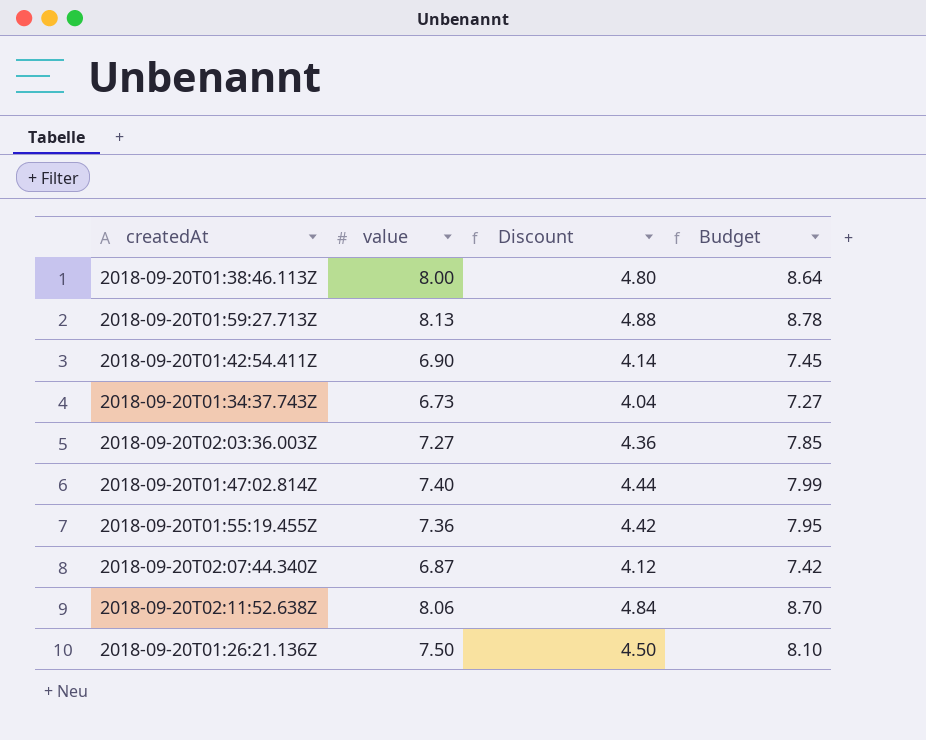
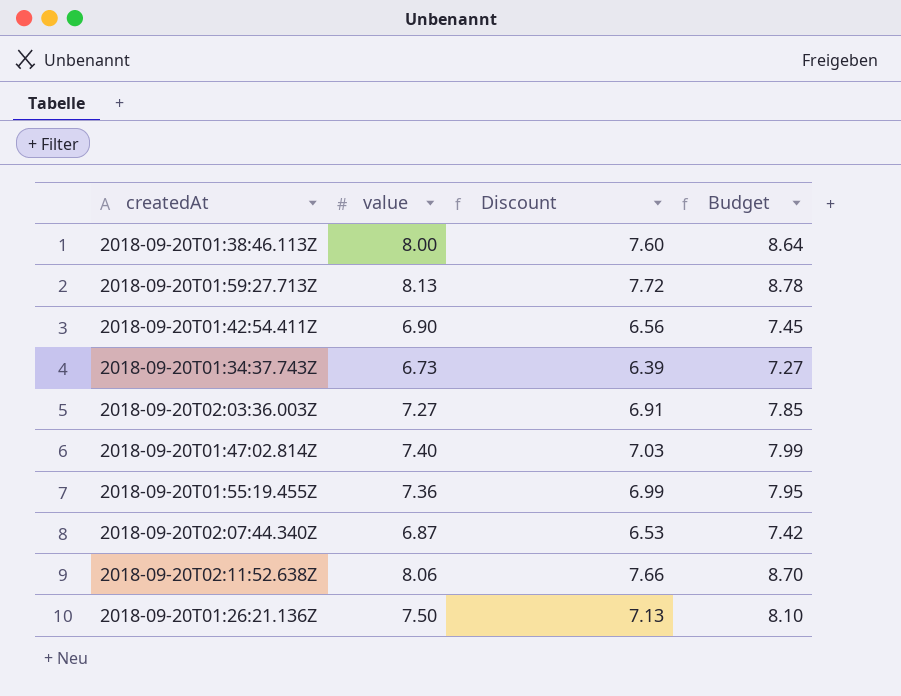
column Discount | formula: [value] * 0.6 -> [value] * 0.95

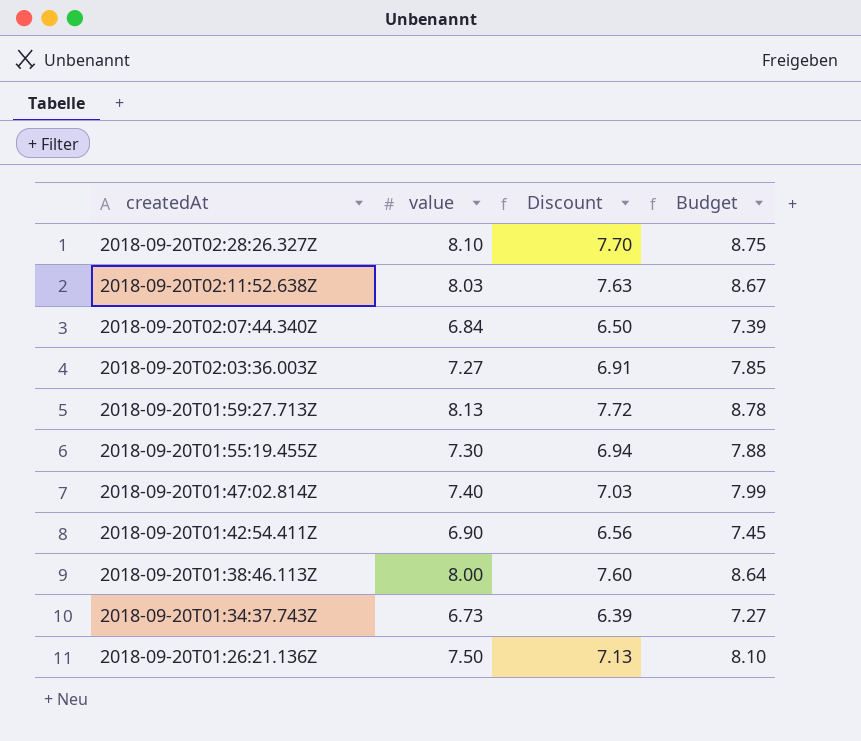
row order: none -> createdAt descending
row 2018-09-20T02:28:26.327Z: none -> 8.10 | 7.70 | 8.75
2018-09-20T02:11:52.638Z | value: 8.06 -> 8.03
2018-09-20T02:11:52.638Z | Discount: 7.66 -> 7.63
2018-09-20T02:11:52.638Z | Budget: 8.70 -> 8.67
2018-09-20T02:07:44.340Z | value: 6.87 -> 6.84
2018-09-20T02:07:44.340Z | Discount: 6.53 -> 6.50
2018-09-20T02:07:44.340Z | Budget: 7.42 -> 7.39
2018-09-20T01:55:19.455Z | value: 7.36 -> 7.30
2018-09-20T01:55:19.455Z | Discount: 6.99 -> 6.94
2018-09-20T01:55:19.455Z | Budget: 7.95 -> 7.88

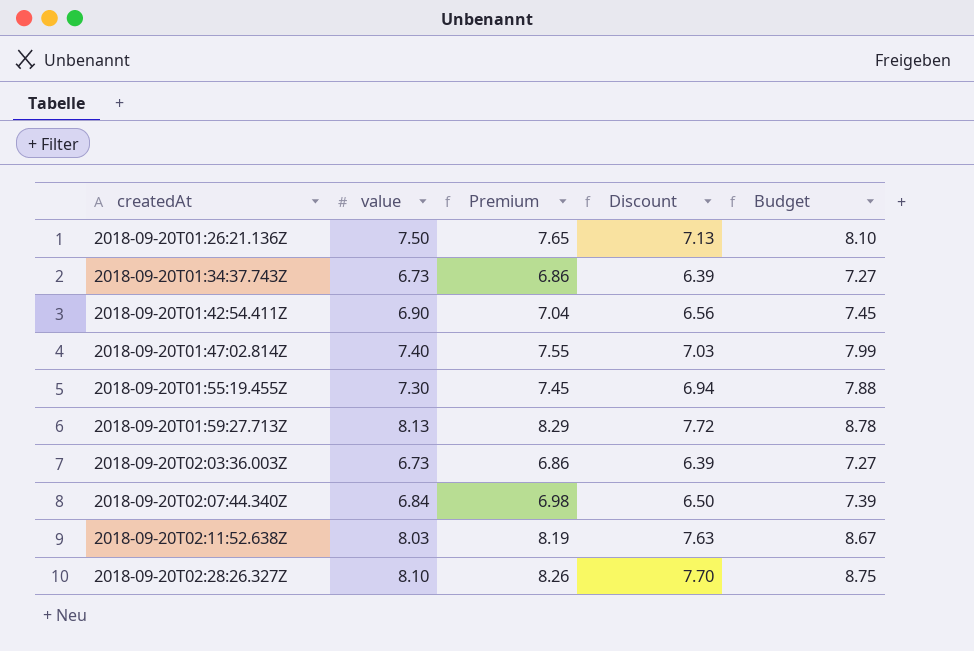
row order: createdAt descending -> createdAt ascending
column Premium | formula: none -> [value] * 1.02
row 2018-09-20T01:38:46.113Z: 8.00 | 7.60 | 8.64 -> none
2018-09-20T02:03:36.003Z | value: 7.27 -> 6.73
2018-09-20T02:03:36.003Z | Discount: 6.91 -> 6.39
2018-09-20T02:03:36.003Z | Budget: 7.85 -> 7.27

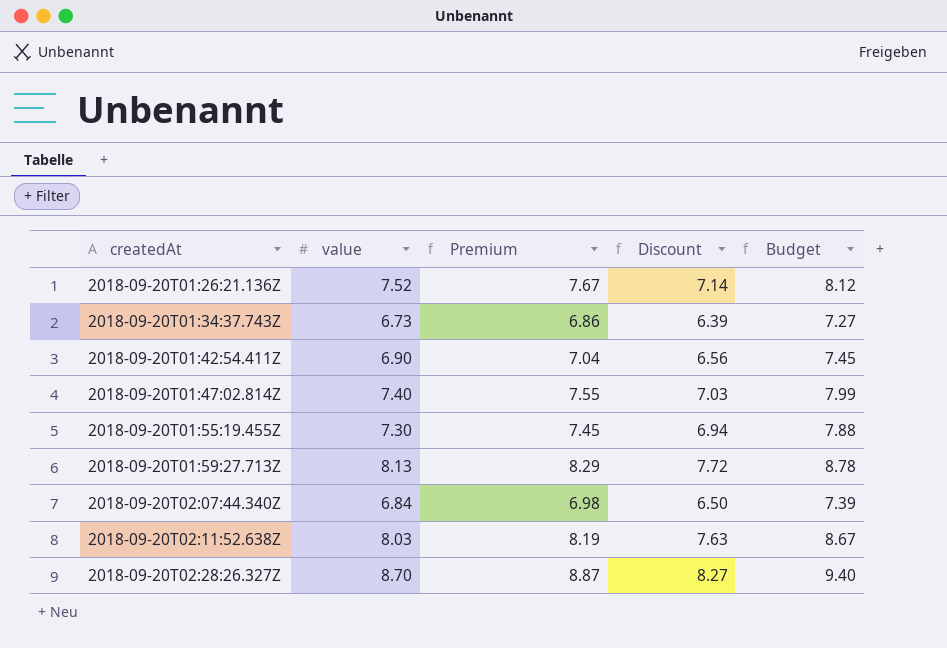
row 2018-09-20T02:03:36.003Z: 6.73 | 6.86 | 6.39 | 7.27 -> none
2018-09-20T01:26:21.136Z | value: 7.50 -> 7.52
2018-09-20T01:26:21.136Z | Premium: 7.65 -> 7.67
2018-09-20T01:26:21.136Z | Discount: 7.13 -> 7.14
2018-09-20T01:26:21.136Z | Budget: 8.10 -> 8.12
2018-09-20T02:28:26.327Z | value: 8.10 -> 8.70
2018-09-20T02:28:26.327Z | Premium: 8.26 -> 8.87
2018-09-20T02:28:26.327Z | Discount: 7.70 -> 8.27
2018-09-20T02:28:26.327Z | Budget: 8.75 -> 9.40

